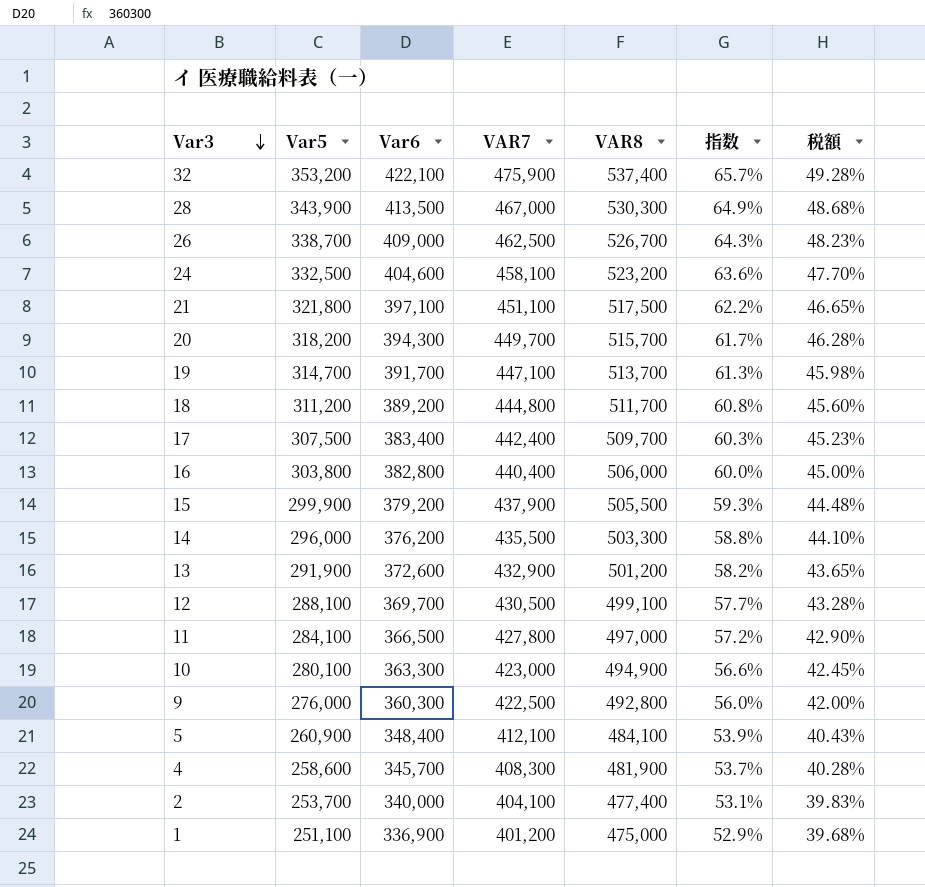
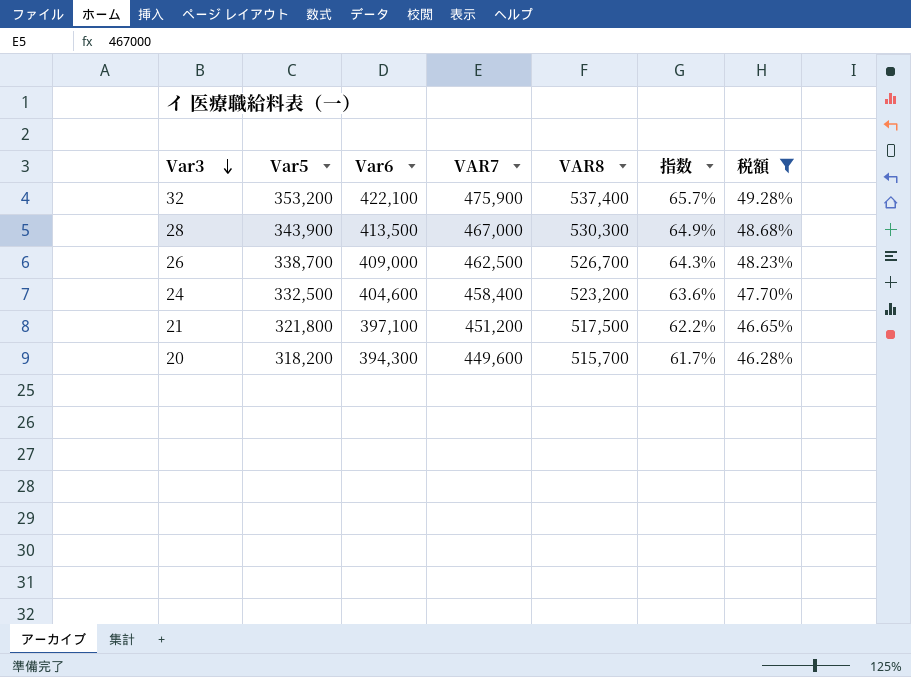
filter: none -> 税額 >= 46.28%
24 | VAR7: 458,100 -> 458,400
21 | VAR7: 451,100 -> 451,200
20 | VAR7: 449,700 -> 449,600

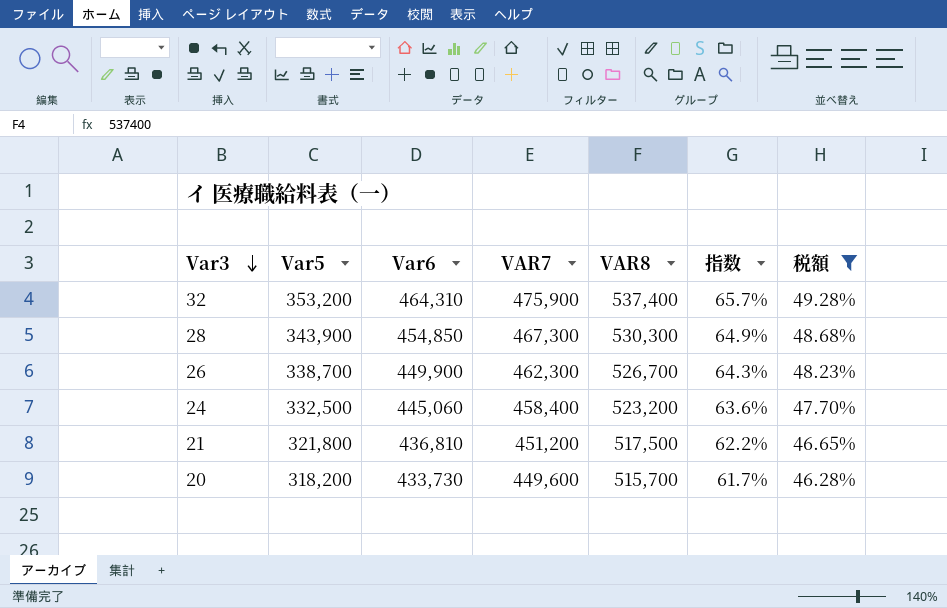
32 | Var6: 422,100 -> 464,310
28 | Var6: 413,500 -> 454,850
28 | VAR7: 467,000 -> 467,300
26 | Var6: 409,000 -> 449,900
26 | VAR7: 462,500 -> 462,300
24 | Var6: 404,600 -> 445,060
21 | Var6: 397,100 -> 436,810
20 | Var6: 394,300 -> 433,730

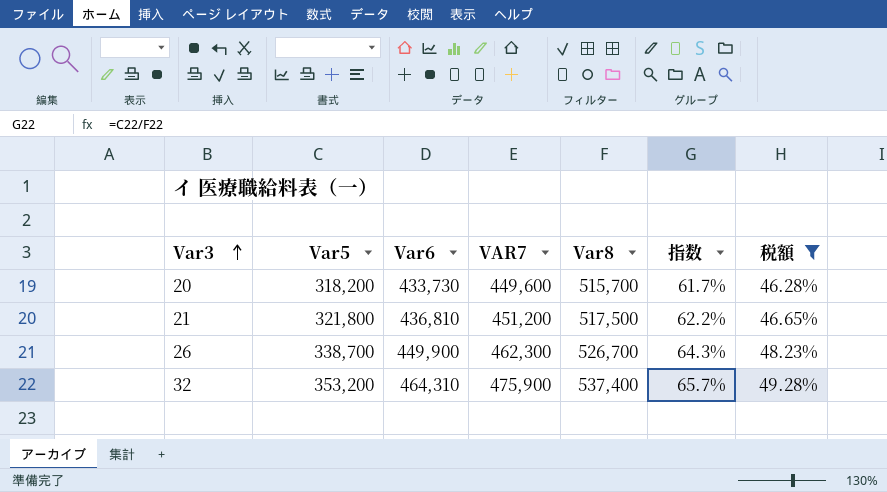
row order: Var3 descending -> Var3 ascending
column name: VAR8 -> Var8
row 28: 343,900 | 454,850 | 467,300 | 530,300 | 64.9% | 48.68% -> none
row 24: 332,500 | 445,060 | 458,400 | 523,200 | 63.6% | 47.70% -> none

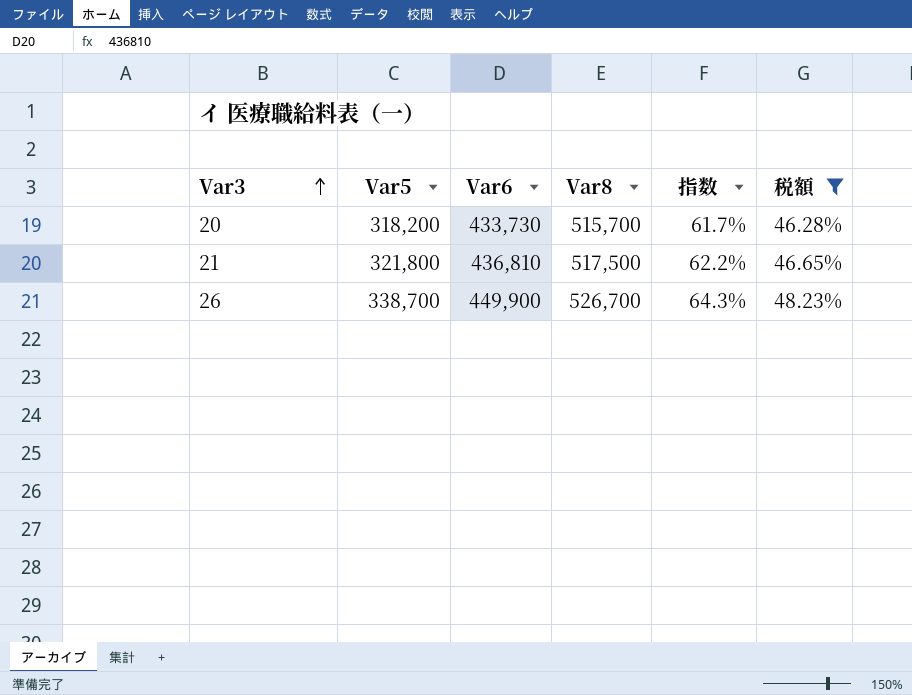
column VAR7 | position: 4 -> none
row 32: 353,200 | 464,310 | 475,900 | 537,400 | 65.7% | 49.28% -> none

